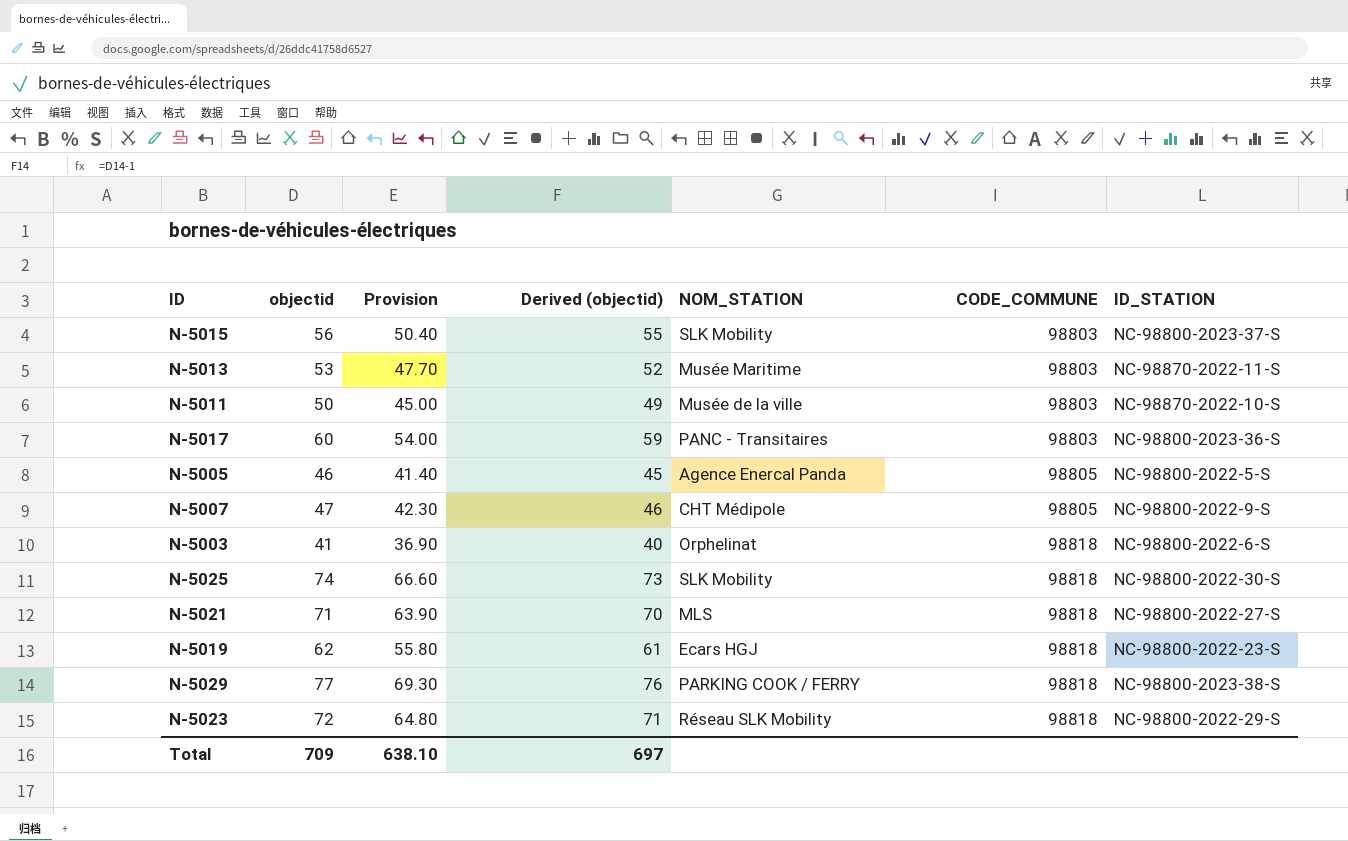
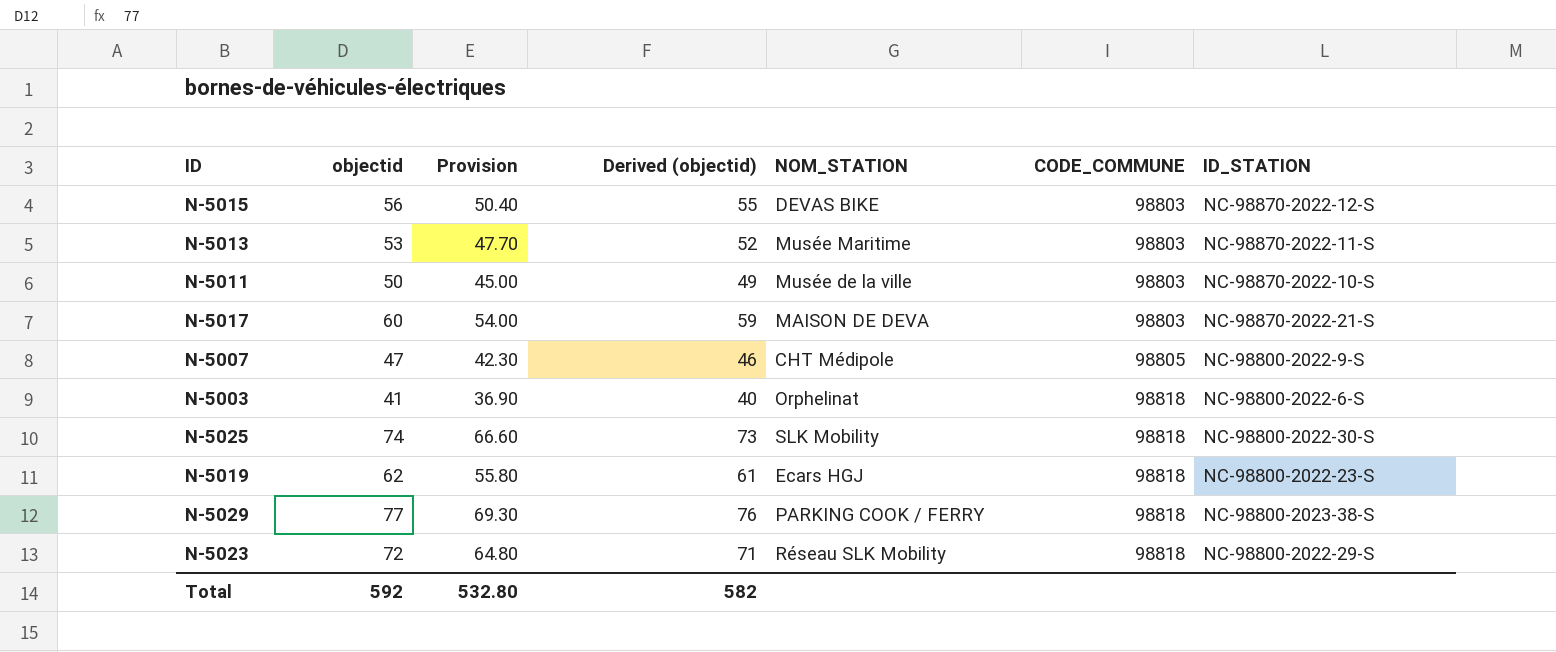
row N-5005: 46 | 41.40 | 45 | Agence Enercal Panda | 98805 | NC-98800-2022-5-S -> none
row N-5021: 71 | 63.90 | 70 | MLS | 98818 | NC-98800-2022-27-S -> none
N-5015 | NOM_STATION: SLK Mobility -> DEVAS BIKE
N-5015 | ID_STATION: NC-98800-2023-37-S -> NC-98870-2022-12-S
N-5017 | NOM_STATION: PANC - Transitaires -> MAISON DE DEVA
N-5017 | ID_STATION: NC-98800-2023-36-S -> NC-98870-2022-21-S
Total | objectid: 709 -> 592
Total | Provision: 638.10 -> 532.80
Total | Derived (objectid): 697 -> 582

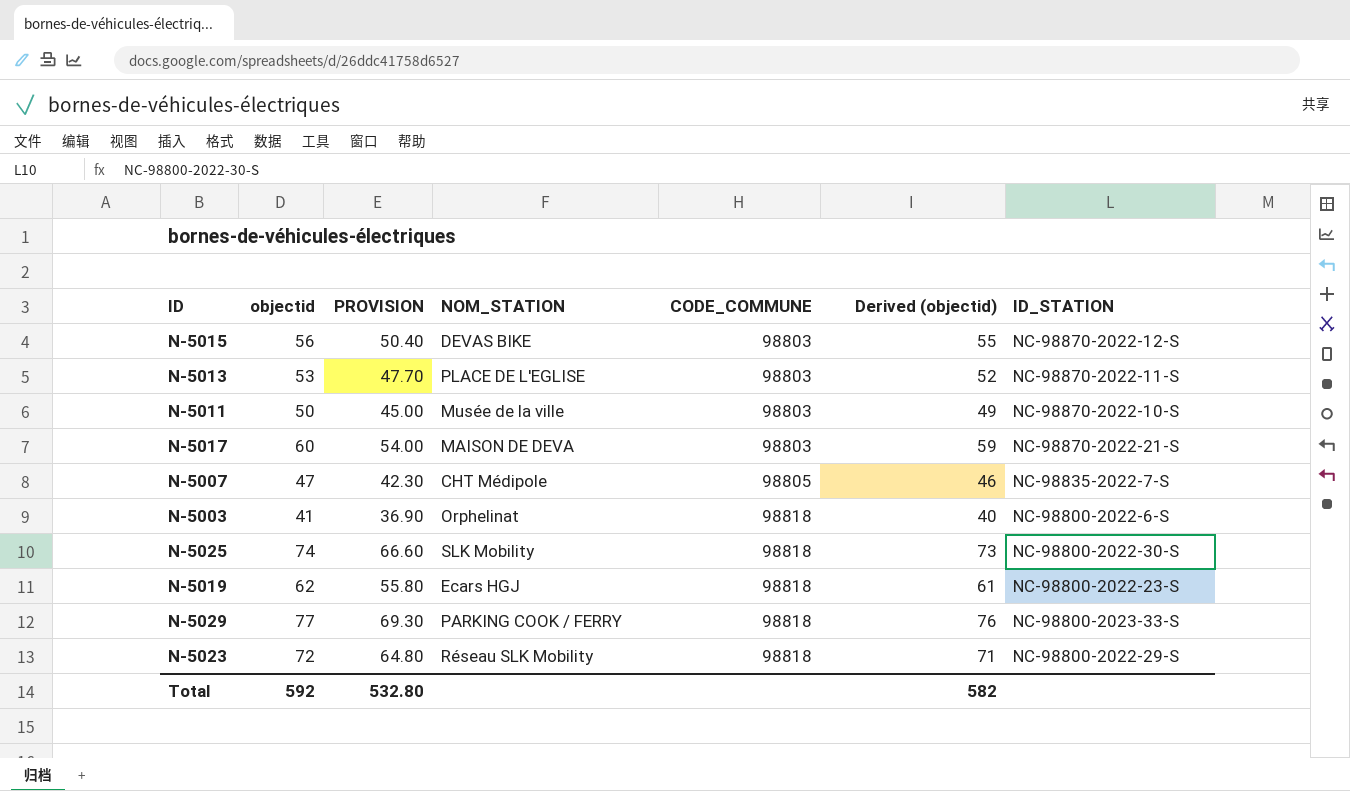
column name: Provision -> PROVISION
column Derived (objectid) | position: 4 -> 6
N-5013 | NOM_STATION: Musée Maritime -> PLACE DE L'EGLISE
N-5007 | ID_STATION: NC-98800-2022-9-S -> NC-98835-2022-7-S
N-5029 | ID_STATION: NC-98800-2023-38-S -> NC-98800-2023-33-S

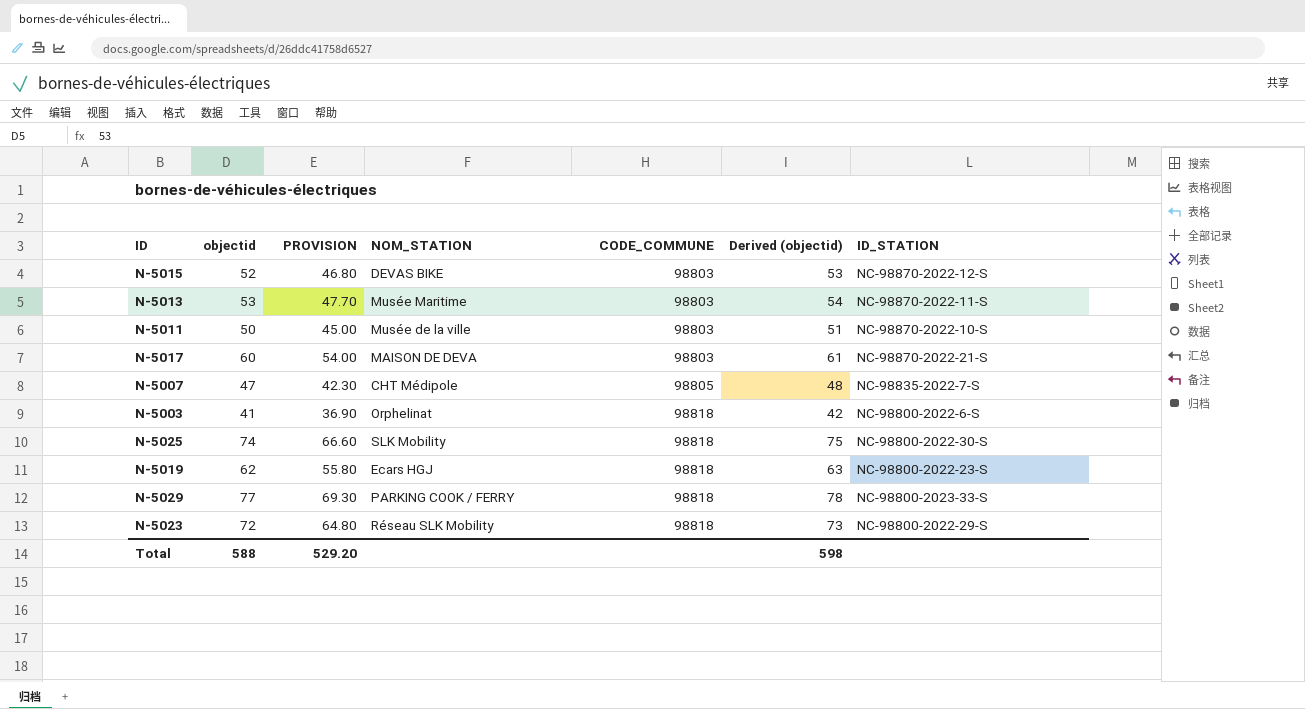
column Derived (objectid) | formula: [objectid] - 1 -> [objectid] + 1
N-5015 | objectid: 56 -> 52
N-5015 | PROVISION: 50.40 -> 46.80
N-5013 | NOM_STATION: PLACE DE L'EGLISE -> Musée Maritime
Total | objectid: 592 -> 588
Total | PROVISION: 532.80 -> 529.20
Total | Derived (objectid): 582 -> 598

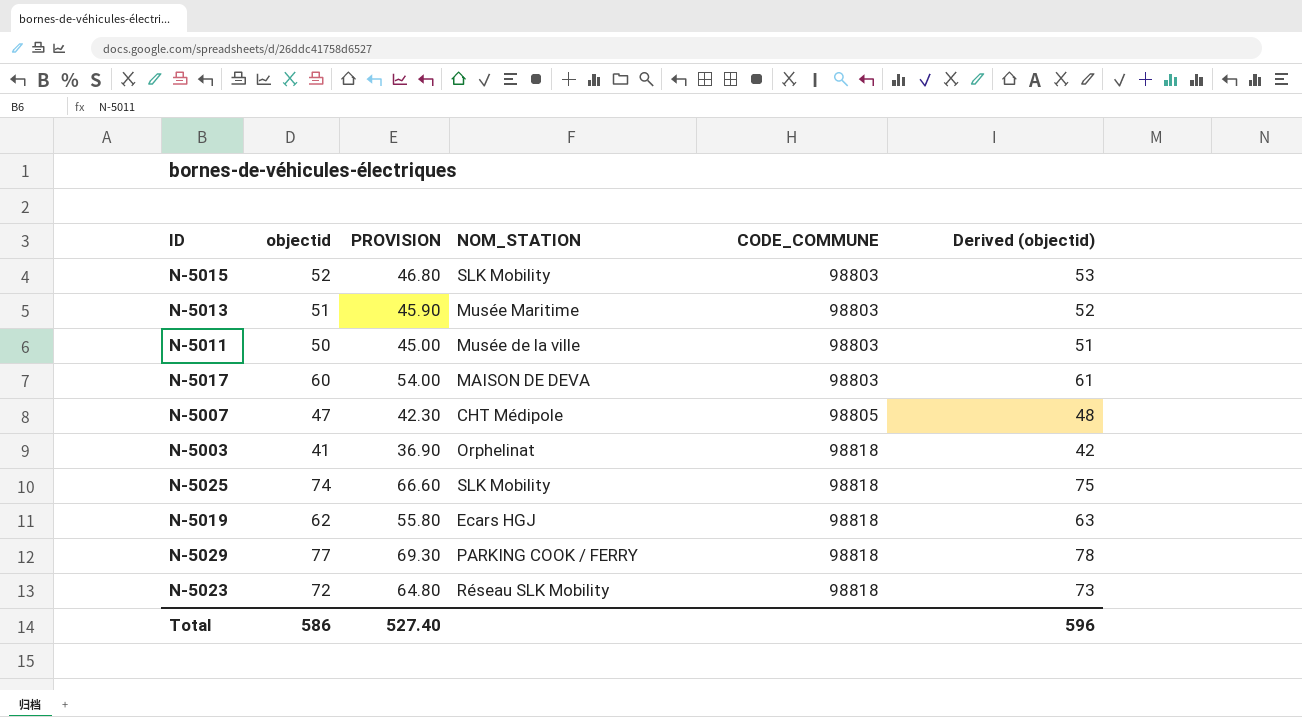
column ID_STATION | position: 7 -> none
N-5015 | NOM_STATION: DEVAS BIKE -> SLK Mobility
N-5013 | objectid: 53 -> 51
N-5013 | PROVISION: 47.70 -> 45.90
N-5013 | Derived (objectid): 54 -> 52
Total | objectid: 588 -> 586
Total | PROVISION: 529.20 -> 527.40
Total | Derived (objectid): 598 -> 596

